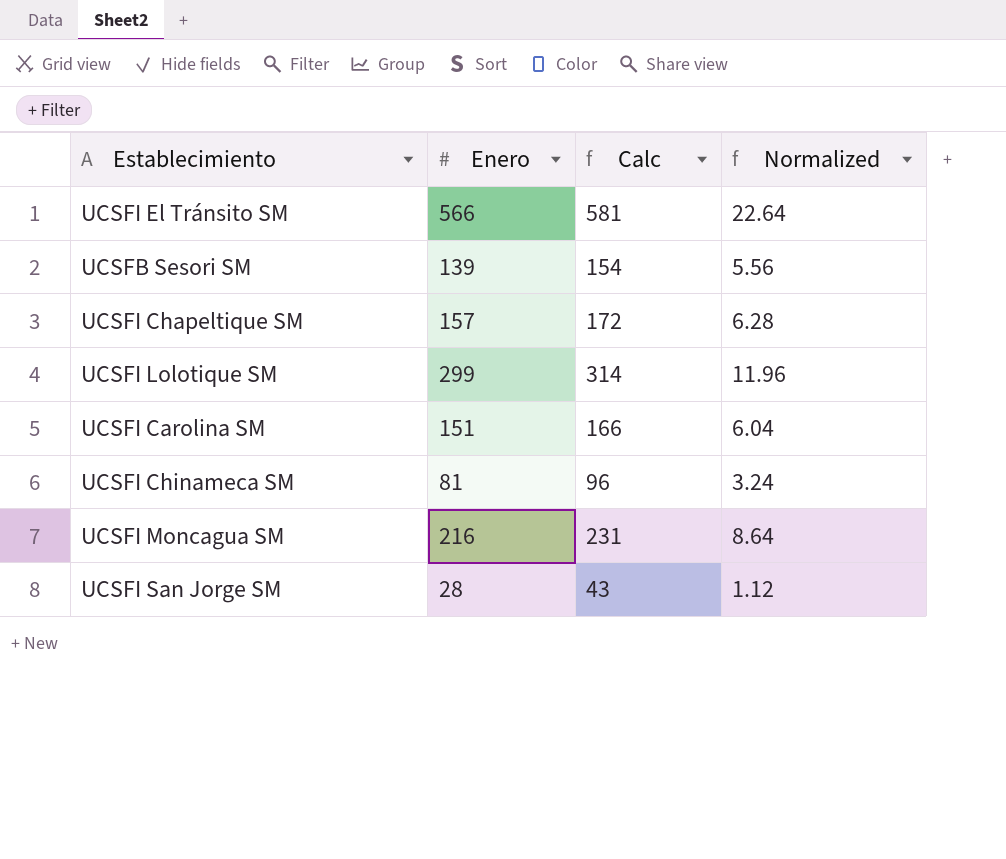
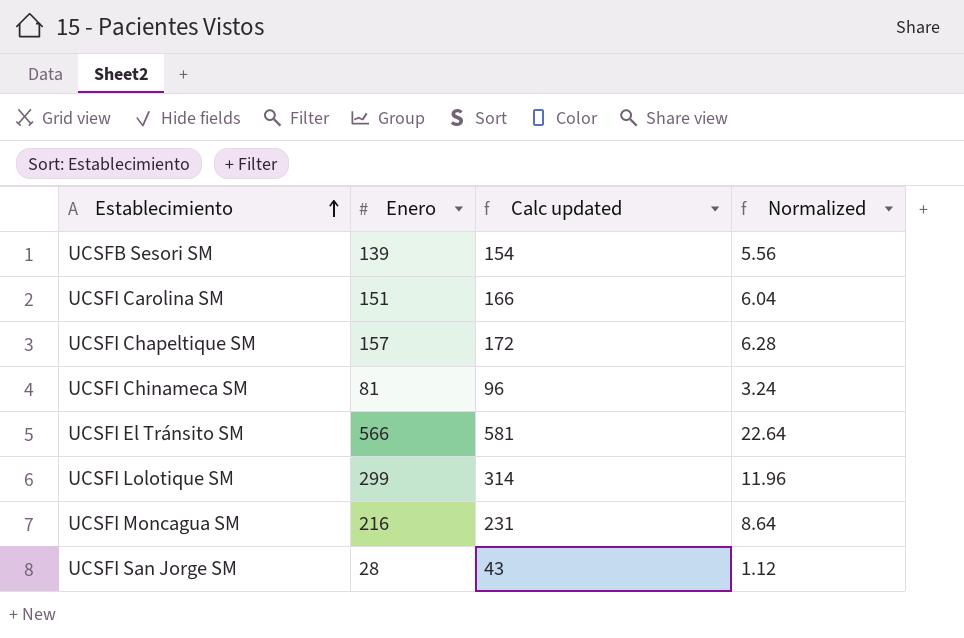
row order: none -> Establecimiento ascending
column name: Calc -> Calc updated

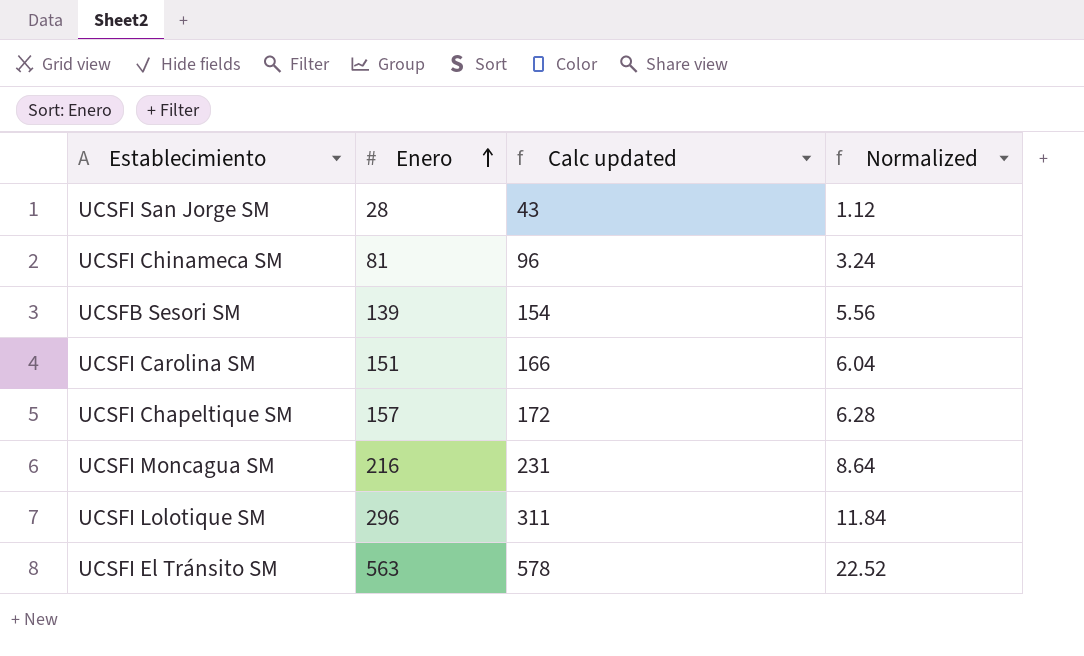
row order: Establecimiento ascending -> Enero ascending
UCSFI Lolotique SM | Enero: 299 -> 296
UCSFI Lolotique SM | Calc updated: 314 -> 311
UCSFI Lolotique SM | Normalized: 11.96 -> 11.84
UCSFI El Tránsito SM | Enero: 566 -> 563
UCSFI El Tránsito SM | Calc updated: 581 -> 578
UCSFI El Tránsito SM | Normalized: 22.64 -> 22.52

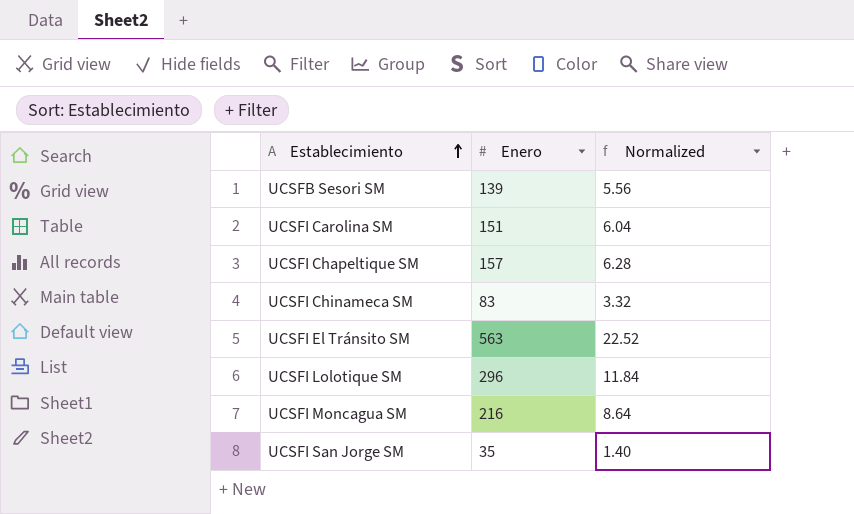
row order: Enero ascending -> Establecimiento ascending
column Calc updated | formula: [Enero] + 15 -> none
UCSFI Chinameca SM | Enero: 81 -> 83
UCSFI Chinameca SM | Normalized: 3.24 -> 3.32
UCSFI San Jorge SM | Enero: 28 -> 35
UCSFI San Jorge SM | Normalized: 1.12 -> 1.40

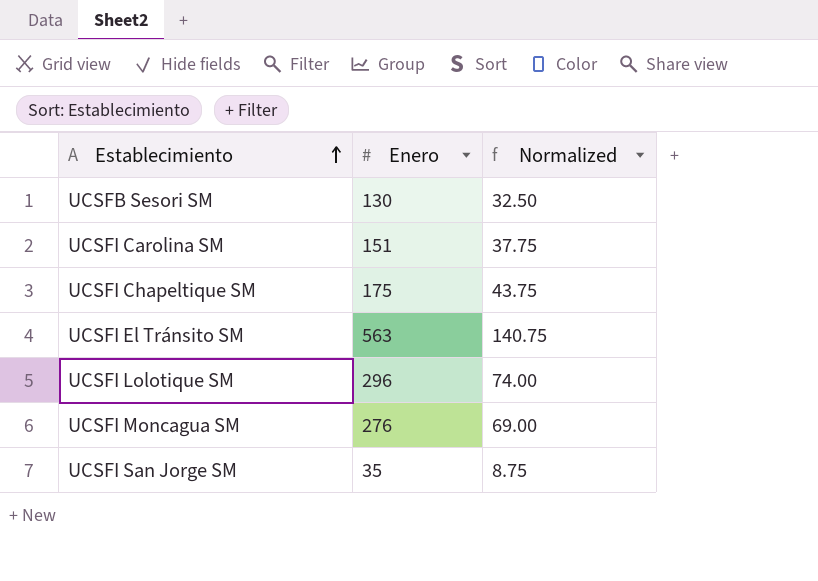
column Normalized | formula: [Enero] * 0.04 -> [Enero] * 0.25
row UCSFI Chinameca SM: 83 | 3.32 -> none
UCSFB Sesori SM | Enero: 139 -> 130
UCSFI Chapeltique SM | Enero: 157 -> 175
UCSFI Moncagua SM | Enero: 216 -> 276

